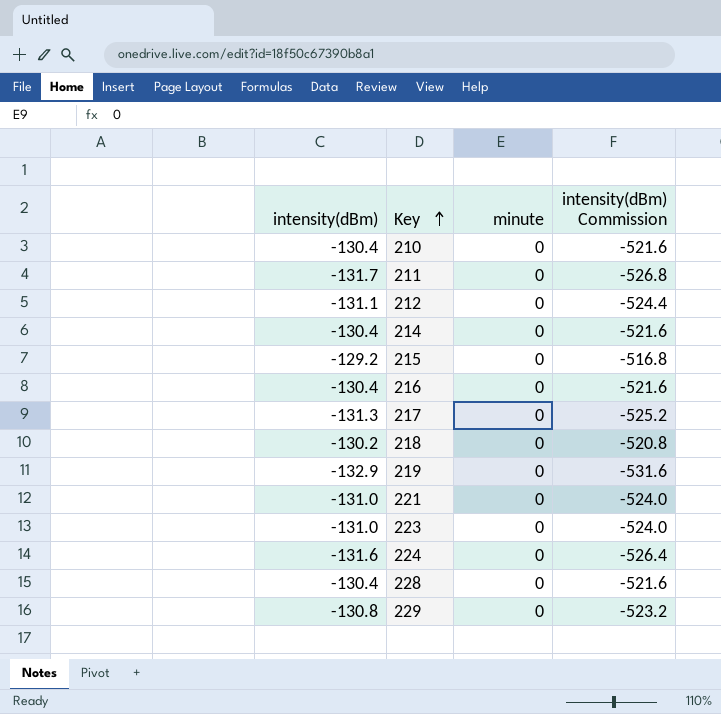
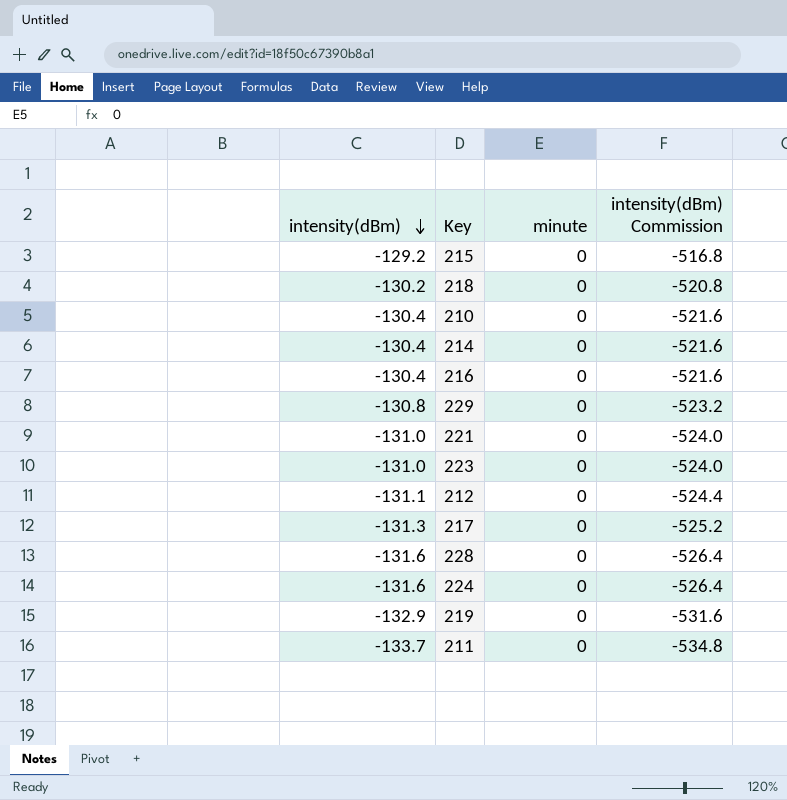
row order: Key ascending -> intensity(dBm) descending
228 | intensity(dBm): -130.4 -> -131.6
228 | intensity(dBm) Commission: -521.6 -> -526.4
211 | intensity(dBm): -131.7 -> -133.7
211 | intensity(dBm) Commission: -526.8 -> -534.8

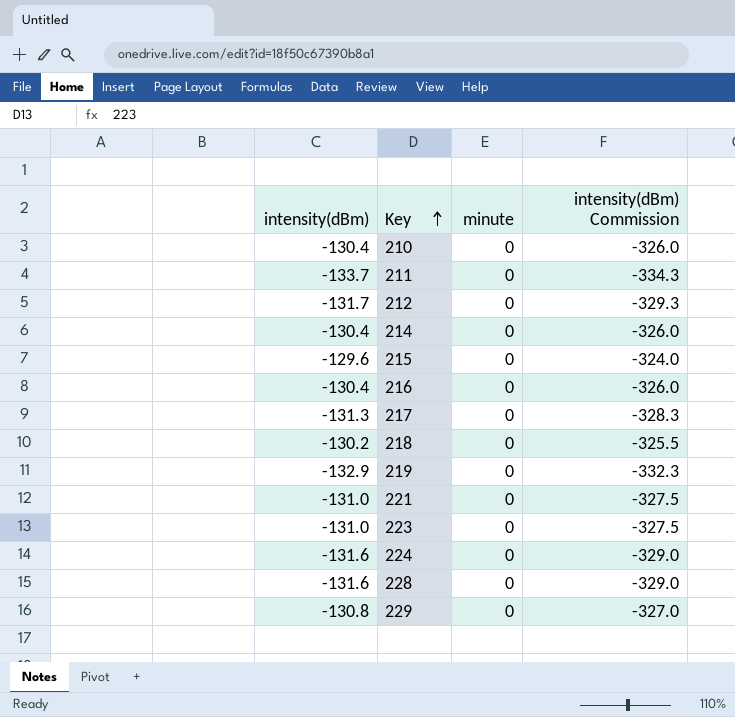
row order: intensity(dBm) descending -> Key ascending
column intensity(dBm) Commission | formula: [intensity(dBm)] * 4 -> [intensity(dBm)] * 2.5
212 | intensity(dBm): -131.1 -> -131.7
215 | intensity(dBm): -129.2 -> -129.6

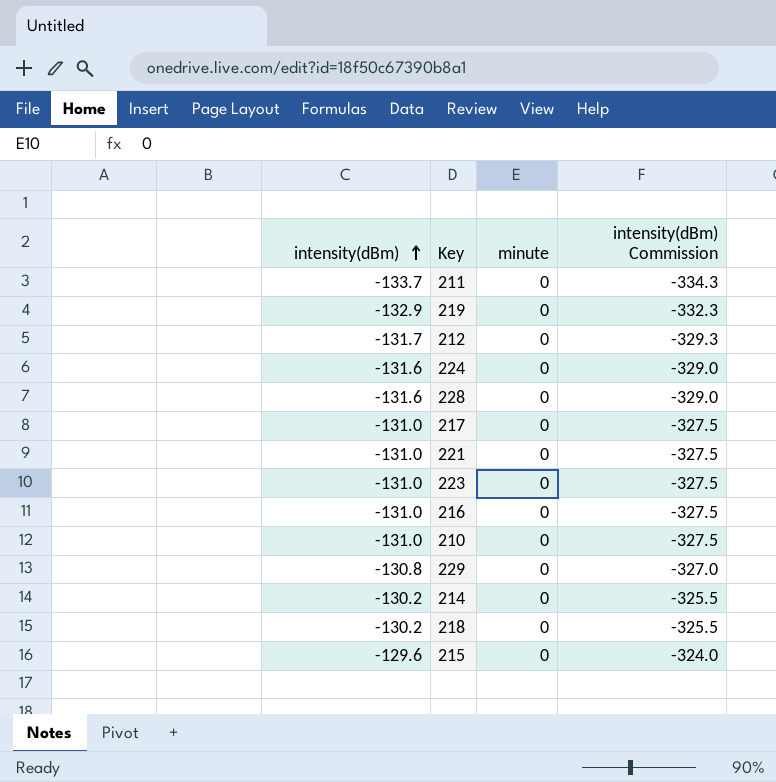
row order: Key ascending -> intensity(dBm) ascending
217 | intensity(dBm): -131.3 -> -131.0
217 | intensity(dBm) Commission: -328.3 -> -327.5
216 | intensity(dBm): -130.4 -> -131.0
216 | intensity(dBm) Commission: -326.0 -> -327.5
210 | intensity(dBm): -130.4 -> -131.0
210 | intensity(dBm) Commission: -326.0 -> -327.5
214 | intensity(dBm): -130.4 -> -130.2
214 | intensity(dBm) Commission: -326.0 -> -325.5

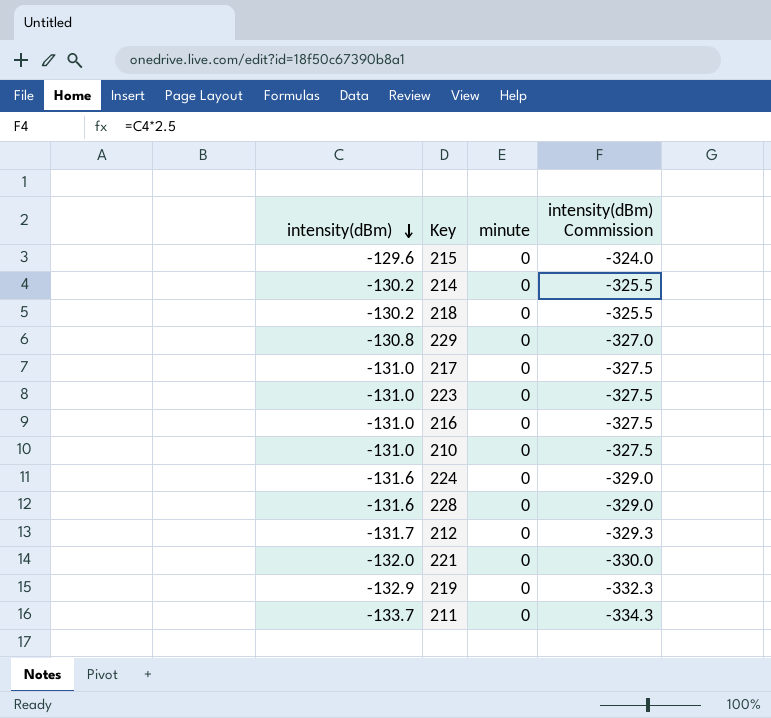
row order: intensity(dBm) ascending -> intensity(dBm) descending
221 | intensity(dBm): -131.0 -> -132.0
221 | intensity(dBm) Commission: -327.5 -> -330.0

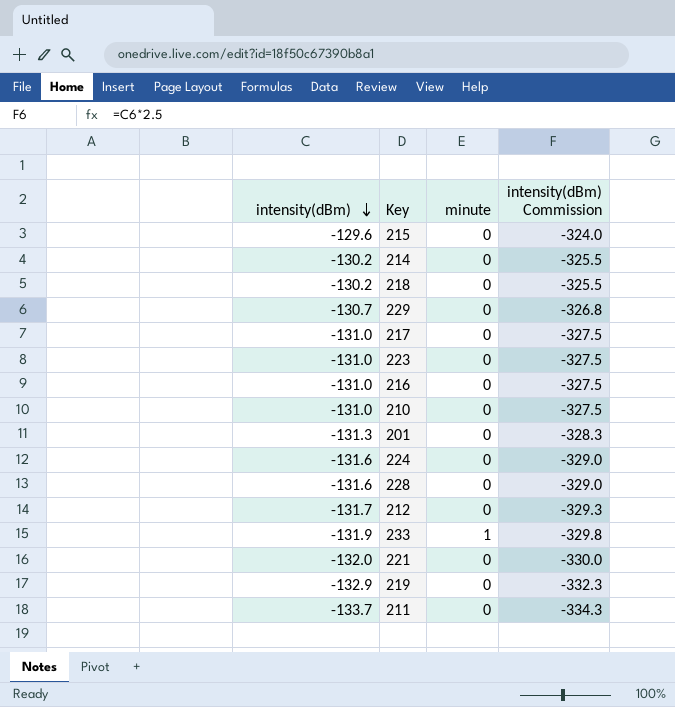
229 | intensity(dBm): -130.8 -> -130.7
229 | intensity(dBm) Commission: -327.0 -> -326.8
row 201: none -> -131.3 | 0 | -328.3
row 233: none -> -131.9 | 1 | -329.8

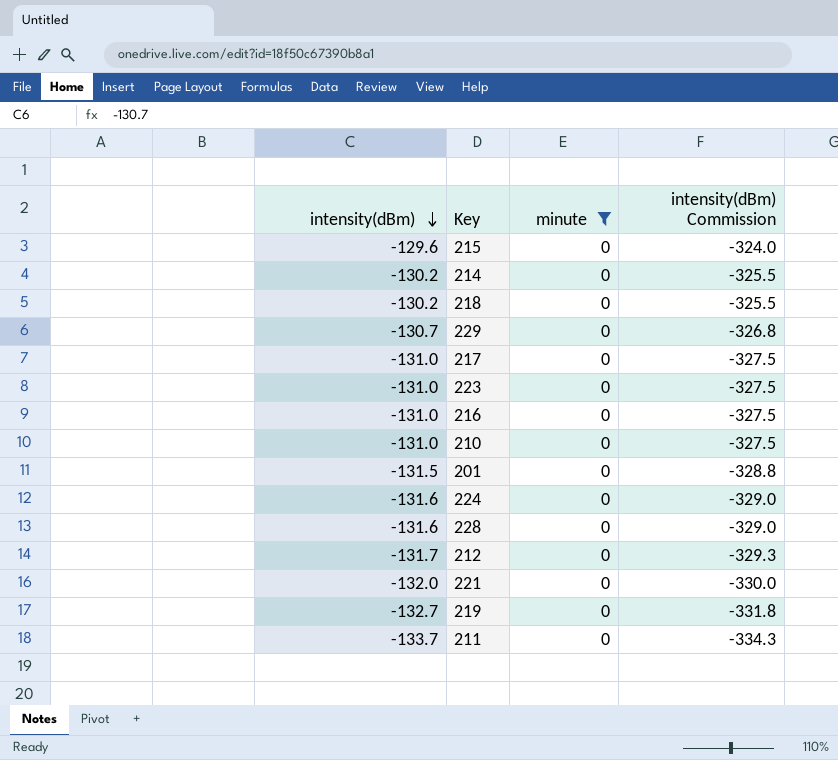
filter: none -> minute = 0
201 | intensity(dBm): -131.3 -> -131.5
201 | intensity(dBm) Commission: -328.3 -> -328.8
219 | intensity(dBm): -132.9 -> -132.7
219 | intensity(dBm) Commission: -332.3 -> -331.8

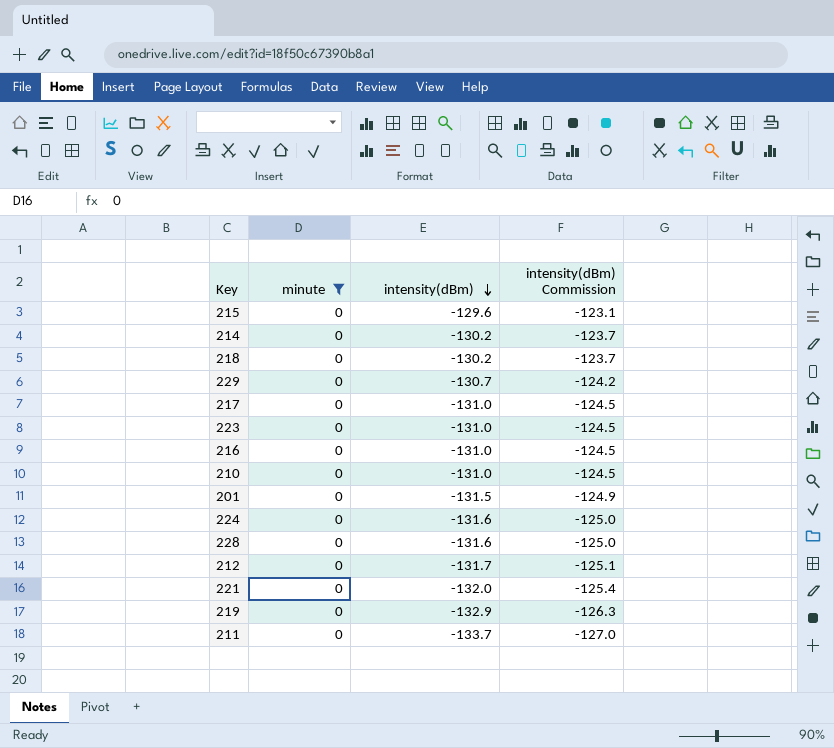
column intensity(dBm) | position: 1 -> 3
column intensity(dBm) Commission | formula: [intensity(dBm)] * 2.5 -> [intensity(dBm)] * 0.95
219 | intensity(dBm): -132.7 -> -132.9

